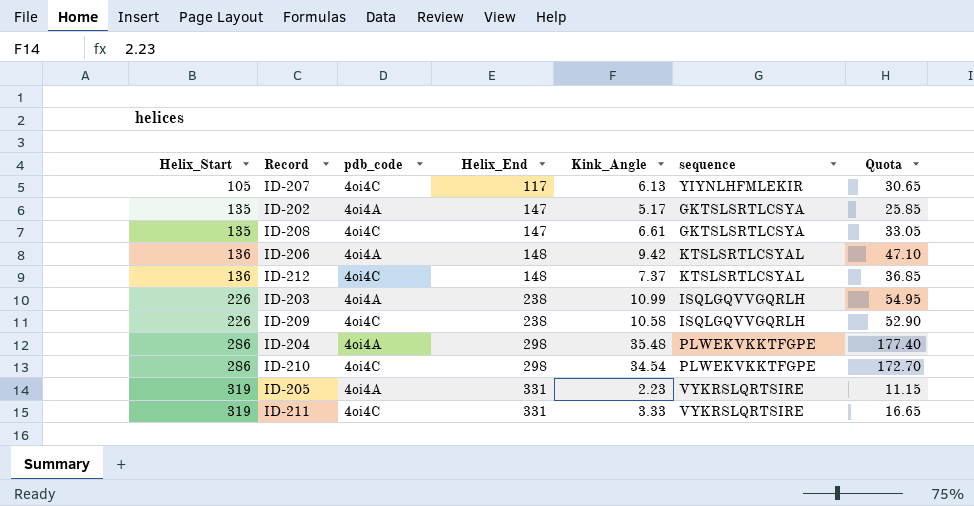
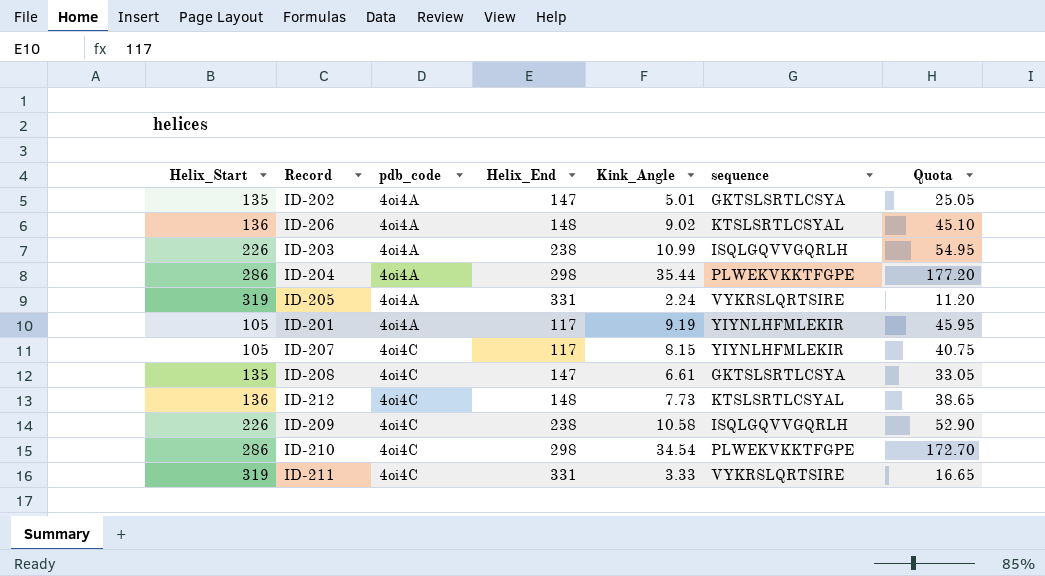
row order: Helix_Start ascending -> pdb_code ascending
ID-202 | Kink_Angle: 5.17 -> 5.01
ID-202 | Quota: 25.85 -> 25.05
ID-206 | Kink_Angle: 9.42 -> 9.02
ID-206 | Quota: 47.10 -> 45.10
ID-204 | Kink_Angle: 35.48 -> 35.44
ID-204 | Quota: 177.40 -> 177.20
ID-205 | Kink_Angle: 2.23 -> 2.24
ID-205 | Quota: 11.15 -> 11.20
row ID-201: none -> 105 | 4oi4A | 117 | 9.19 | YIYNLHFMLEKIR | 45.95
ID-207 | Kink_Angle: 6.13 -> 8.15
ID-207 | Quota: 30.65 -> 40.75
ID-212 | Kink_Angle: 7.37 -> 7.73
ID-212 | Quota: 36.85 -> 38.65

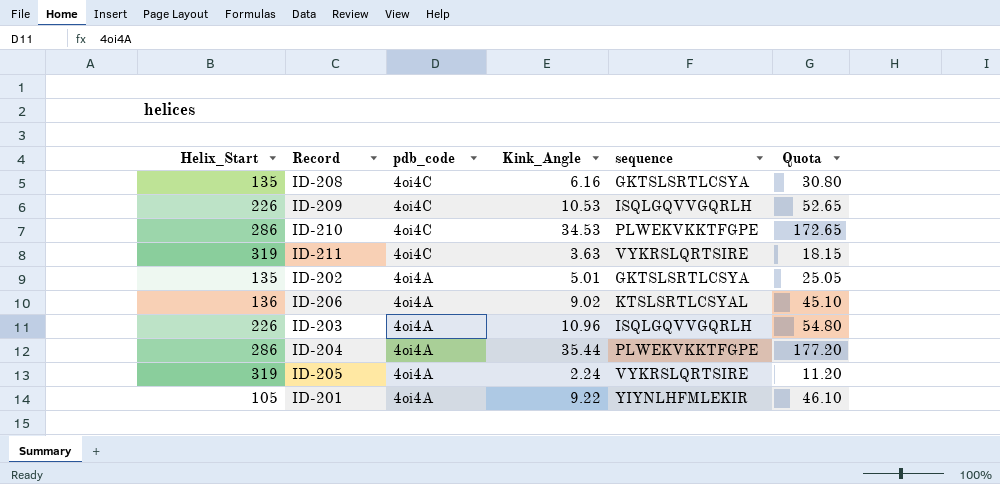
row order: pdb_code ascending -> pdb_code descending
column Helix_End | position: 4 -> none
row ID-207: 105 | 4oi4C | 117 | 8.15 | YIYNLHFMLEKIR | 40.75 -> none
row ID-212: 136 | 4oi4C | 148 | 7.73 | KTSLSRTLCSYAL | 38.65 -> none
ID-208 | Kink_Angle: 6.61 -> 6.16
ID-208 | Quota: 33.05 -> 30.80
ID-209 | Kink_Angle: 10.58 -> 10.53
ID-209 | Quota: 52.90 -> 52.65
ID-210 | Kink_Angle: 34.54 -> 34.53
ID-210 | Quota: 172.70 -> 172.65
ID-211 | Kink_Angle: 3.33 -> 3.63
ID-211 | Quota: 16.65 -> 18.15
ID-203 | Kink_Angle: 10.99 -> 10.96
ID-203 | Quota: 54.95 -> 54.80
ID-201 | Kink_Angle: 9.19 -> 9.22
ID-201 | Quota: 45.95 -> 46.10

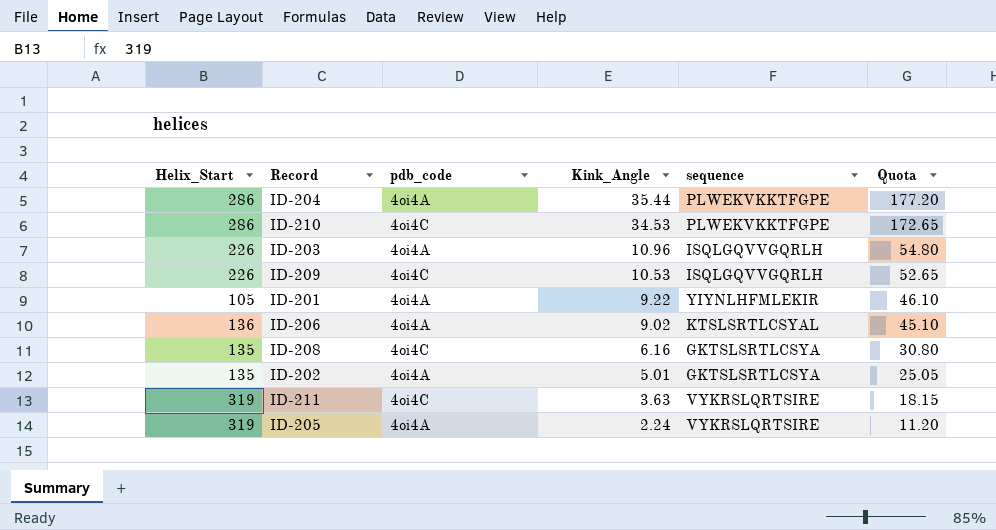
row order: pdb_code descending -> Kink_Angle descending

